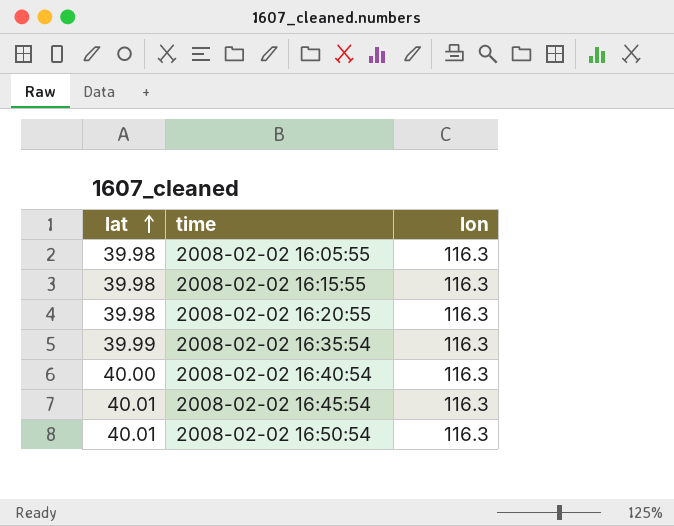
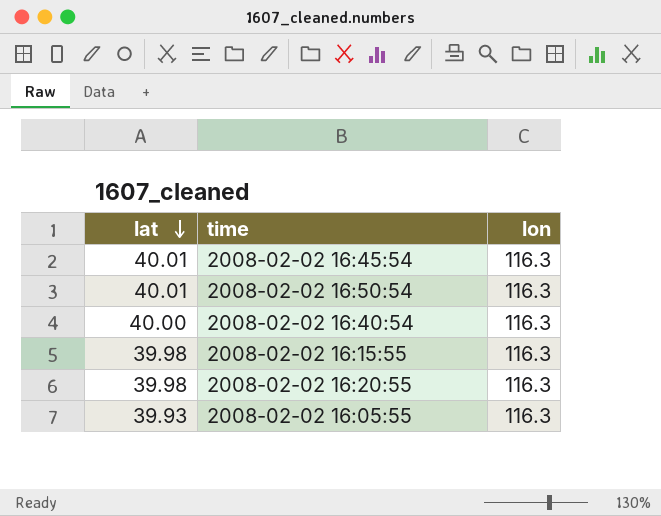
row order: lat ascending -> lat descending
row 2008-02-02 16:35:54: 39.99 | 116.3 -> none
2008-02-02 16:05:55 | lat: 39.98 -> 39.93

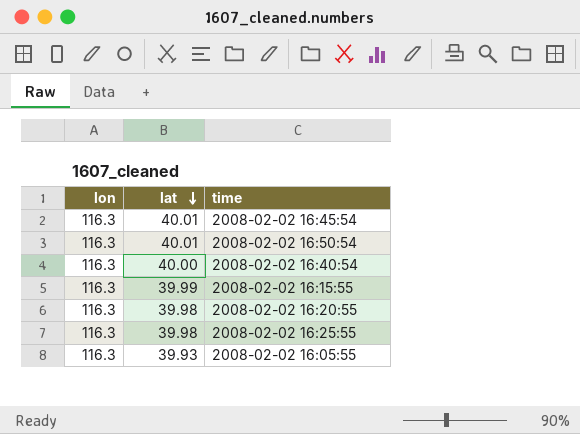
column lon | position: 3 -> 1
2008-02-02 16:15:55 | lat: 39.98 -> 39.99
row 2008-02-02 16:25:55: none -> 116.3 | 39.98

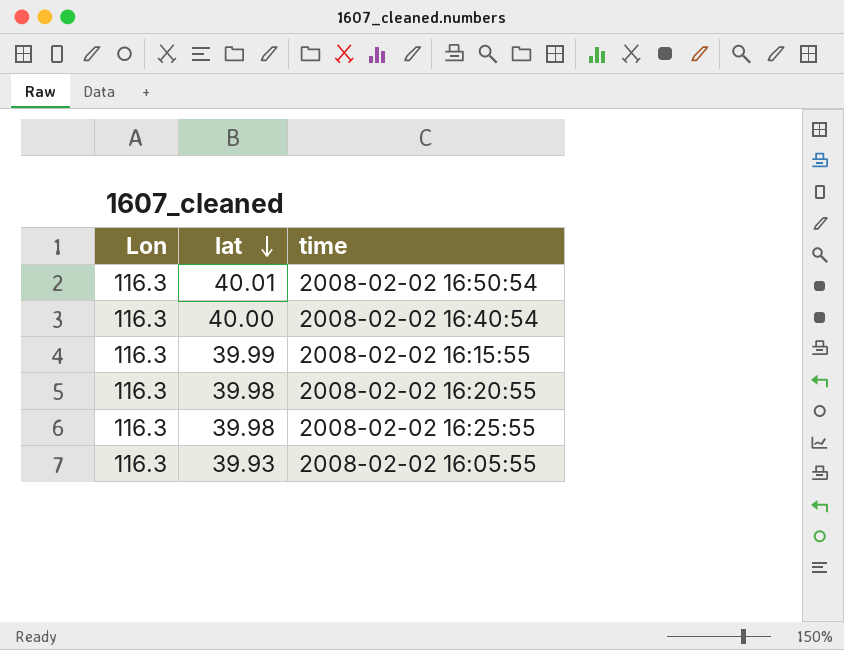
column name: lon -> Lon
row 2008-02-02 16:45:54: 116.3 | 40.01 -> none

